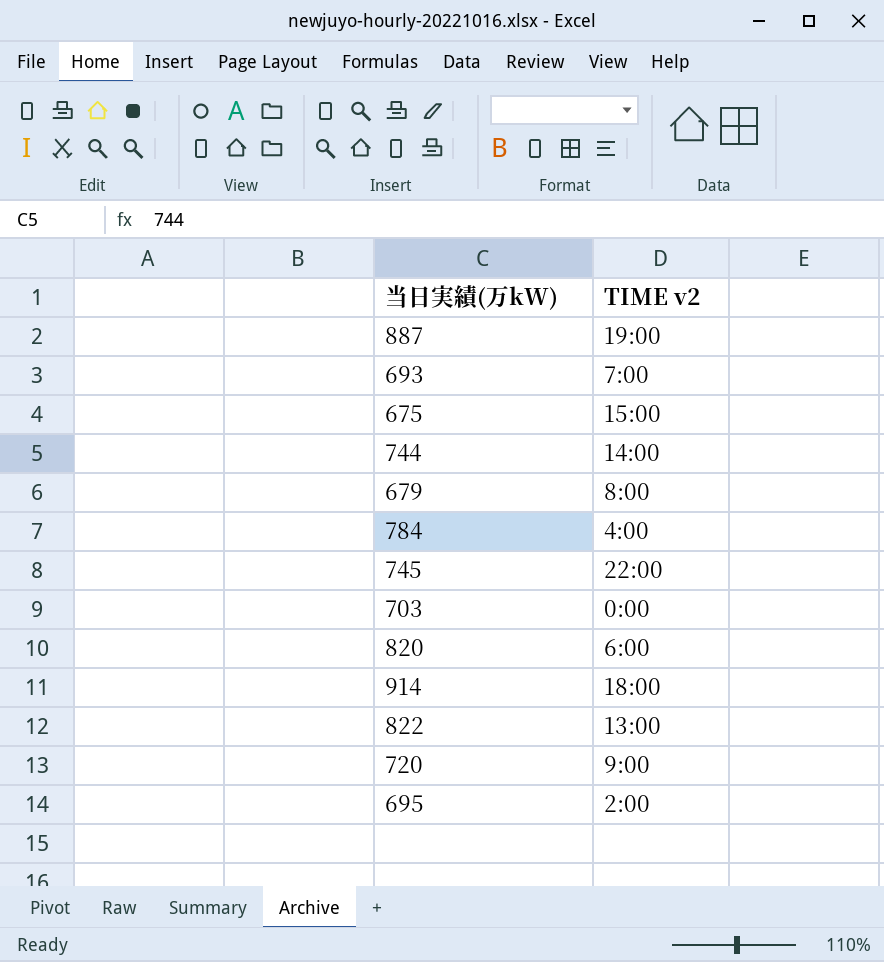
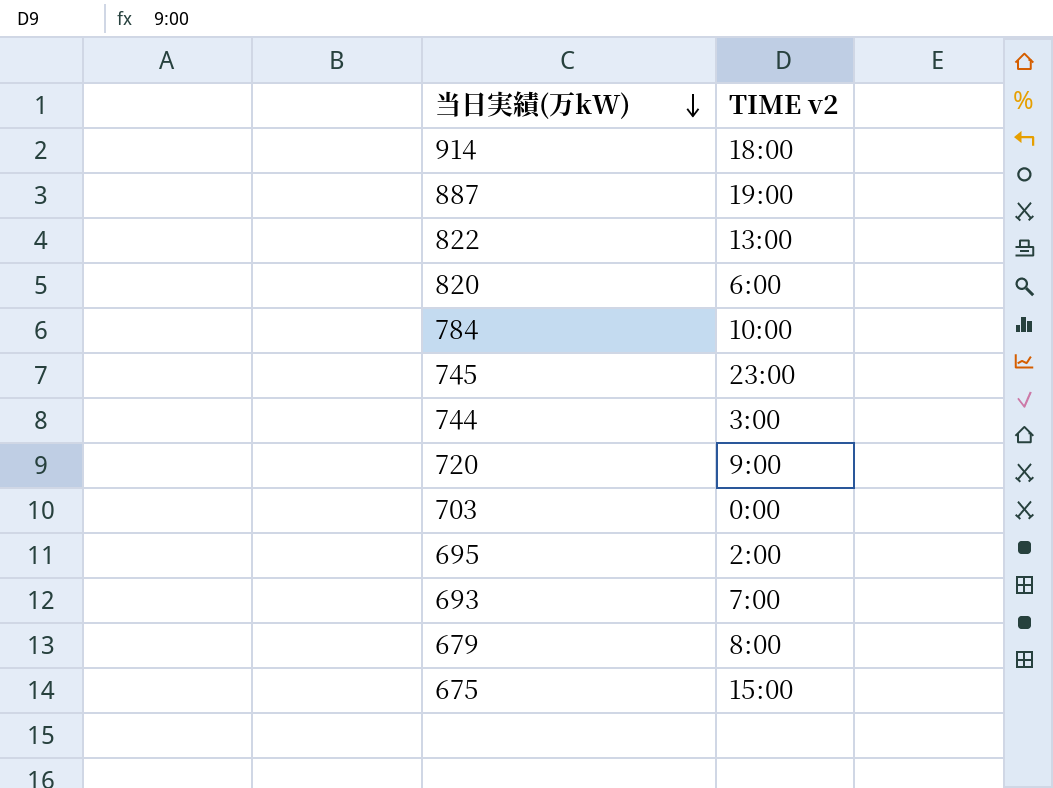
row order: none -> 当日実績(万kW) descending
784 | TIME v2: 4:00 -> 10:00
745 | TIME v2: 22:00 -> 23:00
744 | TIME v2: 14:00 -> 3:00

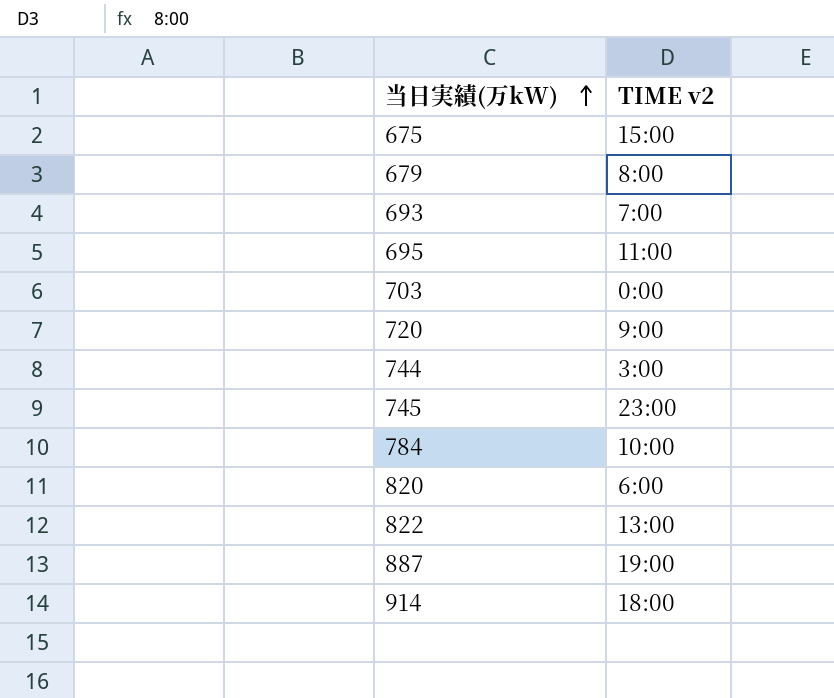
row order: 当日実績(万kW) descending -> 当日実績(万kW) ascending
695 | TIME v2: 2:00 -> 11:00

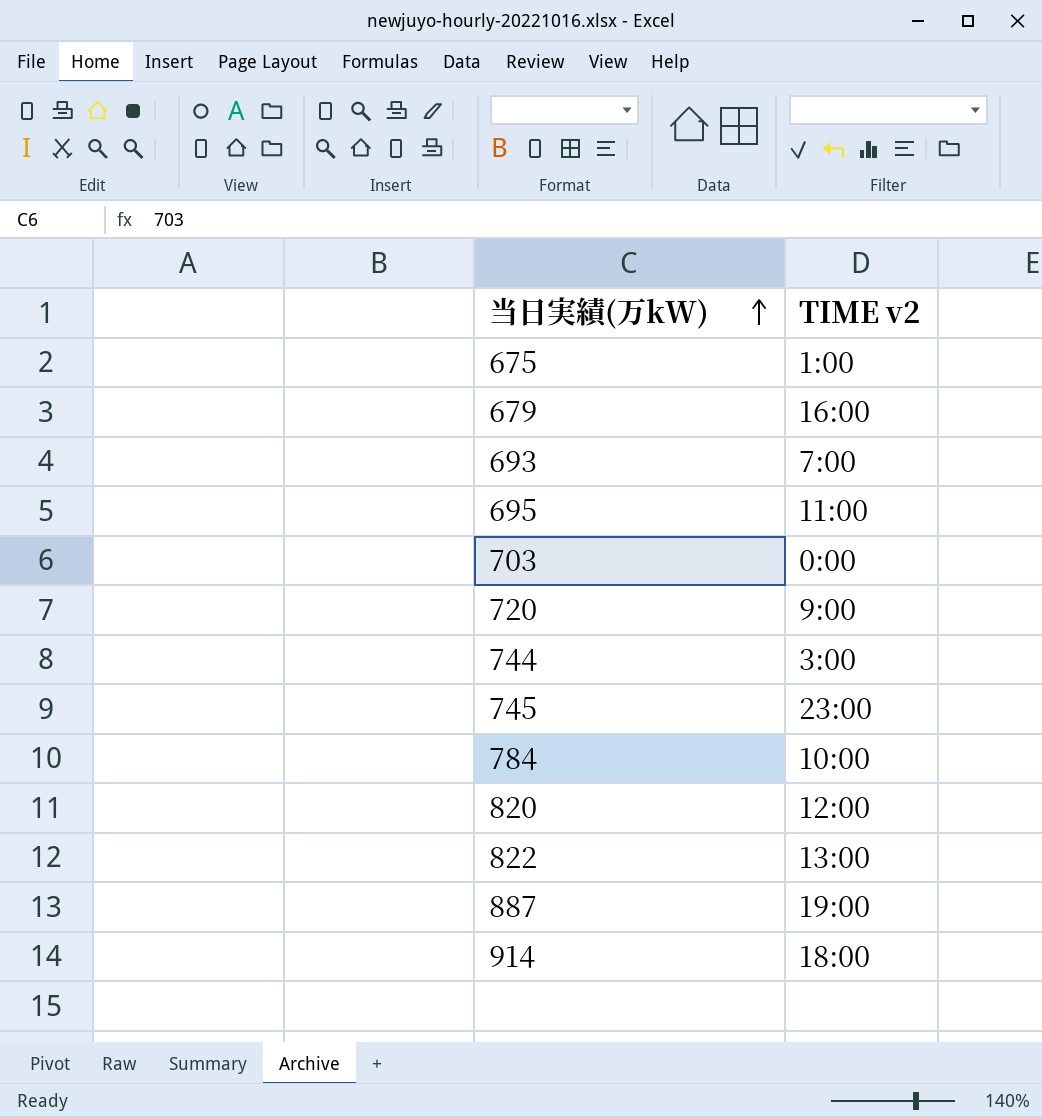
675 | TIME v2: 15:00 -> 1:00
679 | TIME v2: 8:00 -> 16:00
820 | TIME v2: 6:00 -> 12:00

